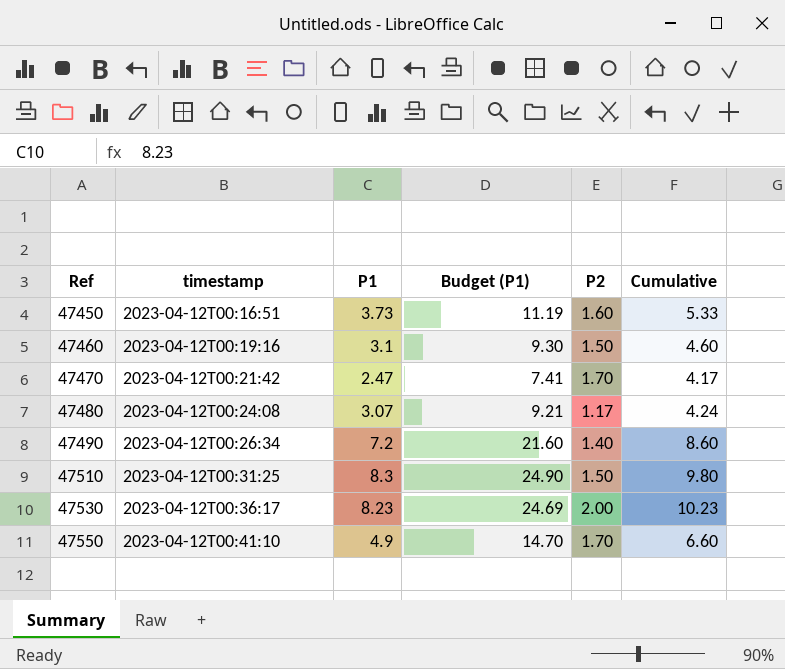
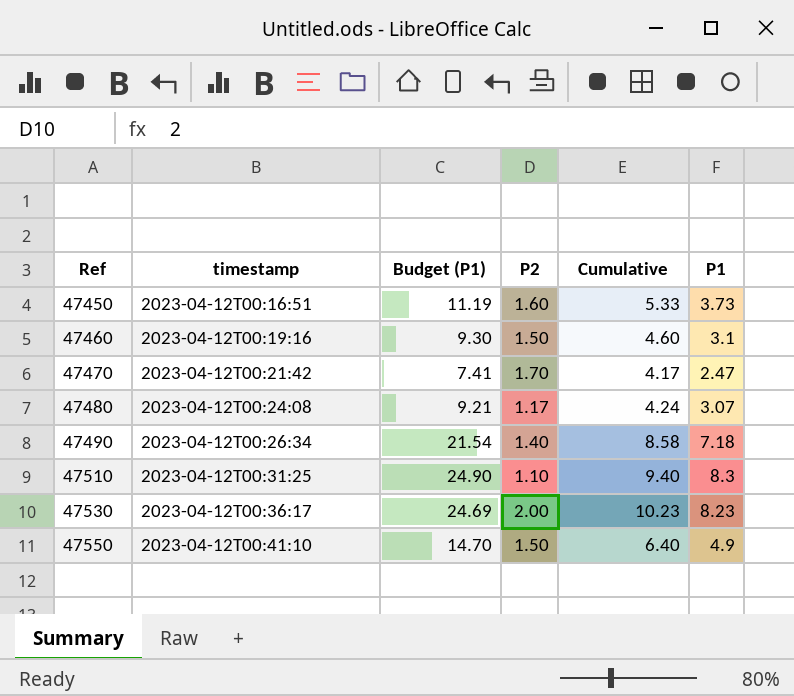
column P1 | position: 3 -> 6
47490 | Budget (P1): 21.60 -> 21.54
47490 | Cumulative: 8.60 -> 8.58
47490 | P1: 7.2 -> 7.18
47510 | P2: 1.50 -> 1.10
47510 | Cumulative: 9.80 -> 9.40
47550 | P2: 1.70 -> 1.50
47550 | Cumulative: 6.60 -> 6.40

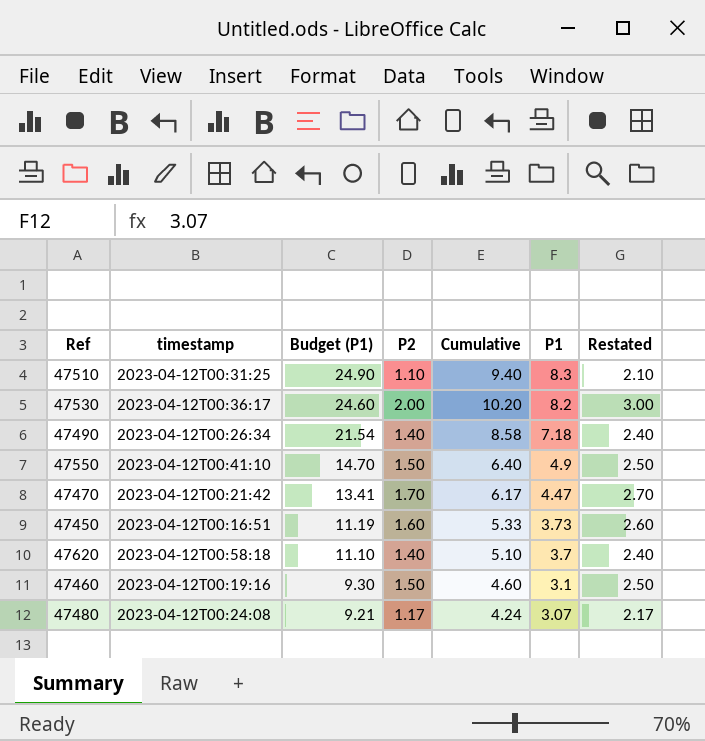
row order: Ref ascending -> Budget (P1) descending
column Restated | formula: none -> [P2] + 1
47530 | Budget (P1): 24.69 -> 24.60
47530 | Cumulative: 10.23 -> 10.20
47530 | P1: 8.23 -> 8.2
47470 | Budget (P1): 7.41 -> 13.41
47470 | Cumulative: 4.17 -> 6.17
47470 | P1: 2.47 -> 4.47
row 47620: none -> 2023-04-12T00:58:18 | 11.10 | 1.40 | 5.10 | 3.7 | 2.40

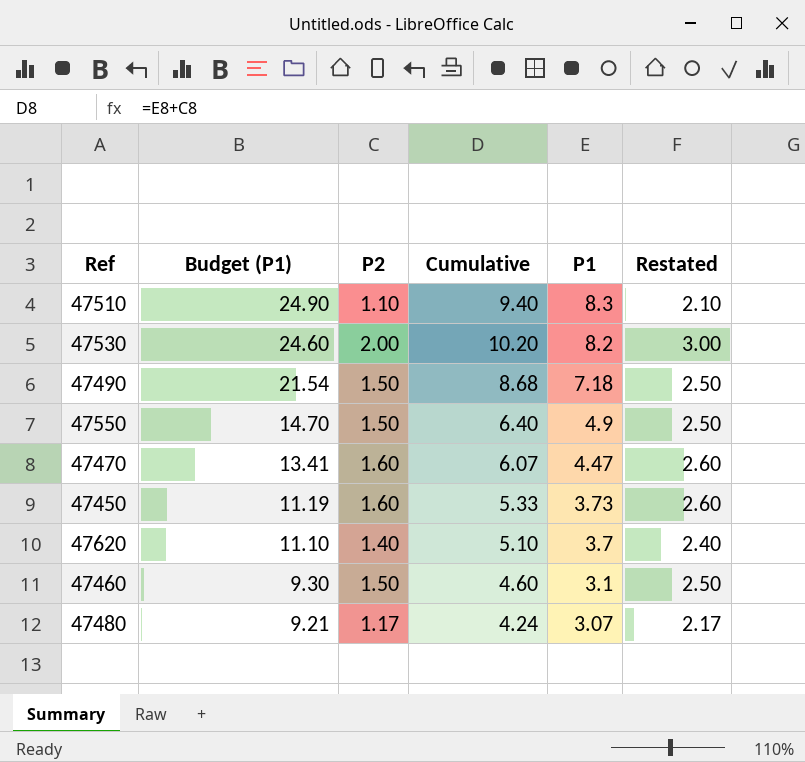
column timestamp | position: 2 -> none
47490 | P2: 1.40 -> 1.50
47490 | Cumulative: 8.58 -> 8.68
47490 | Restated: 2.40 -> 2.50
47470 | P2: 1.70 -> 1.60
47470 | Cumulative: 6.17 -> 6.07
47470 | Restated: 2.70 -> 2.60

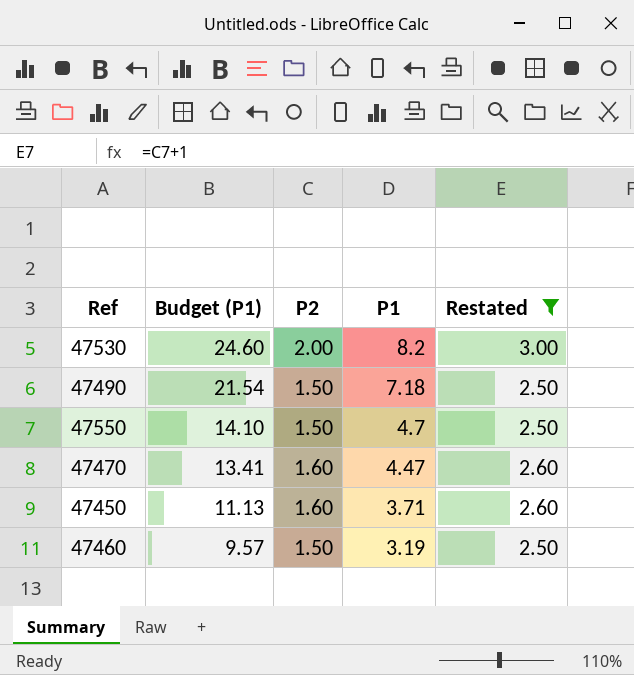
filter: none -> Restated >= 2.50
column Cumulative | formula: [P2] + [P1] -> none
47550 | Budget (P1): 14.70 -> 14.10
47550 | P1: 4.9 -> 4.7
47450 | Budget (P1): 11.19 -> 11.13
47450 | P1: 3.73 -> 3.71
47460 | Budget (P1): 9.30 -> 9.57
47460 | P1: 3.1 -> 3.19

